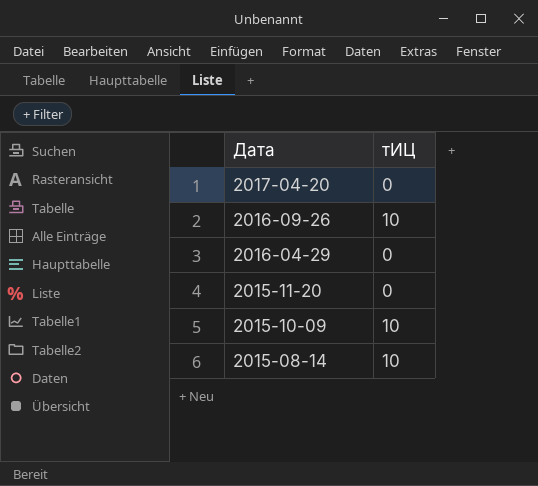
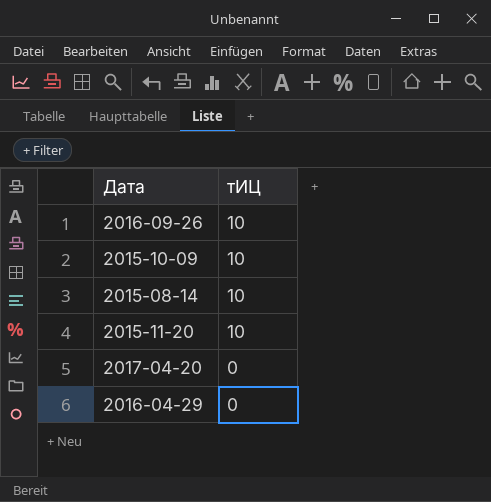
row order: Дата descending -> тИЦ descending
2015-11-20 | тИЦ: 0 -> 10

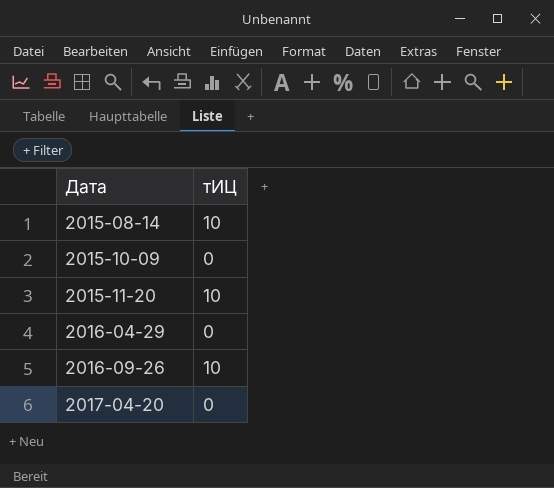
row order: тИЦ descending -> Дата ascending
2015-10-09 | тИЦ: 10 -> 0

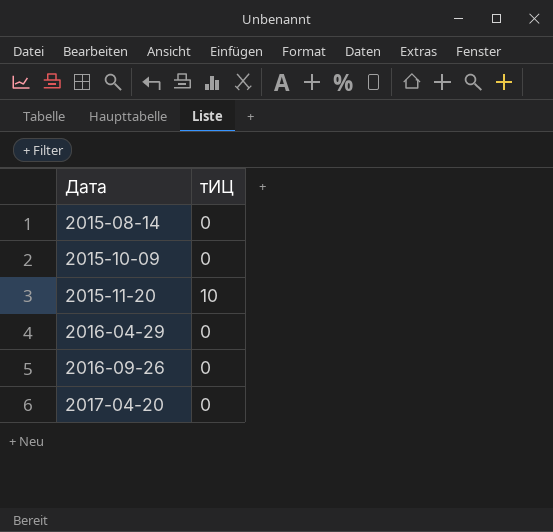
2015-08-14 | тИЦ: 10 -> 0
2016-09-26 | тИЦ: 10 -> 0

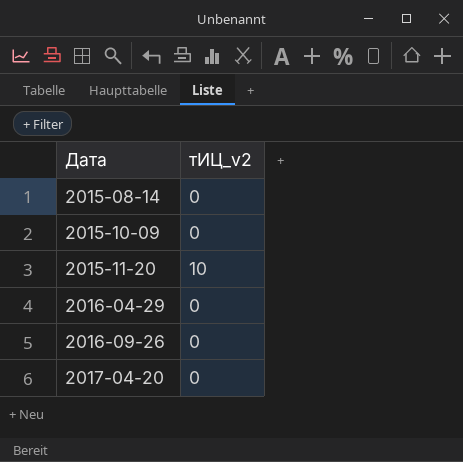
column name: тИЦ -> тИЦ_v2

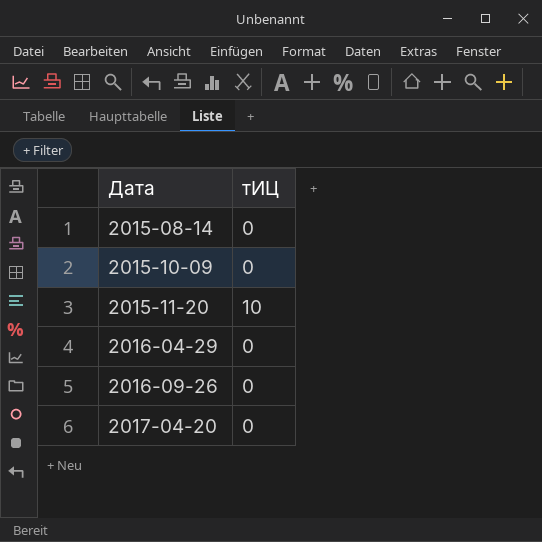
column name: тИЦ_v2 -> тИЦ

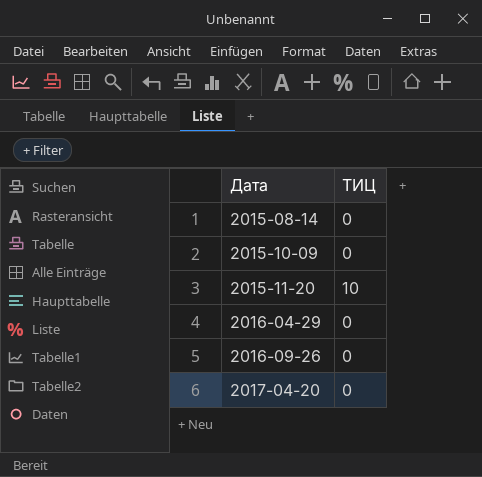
column name: тИЦ -> ТИЦ

